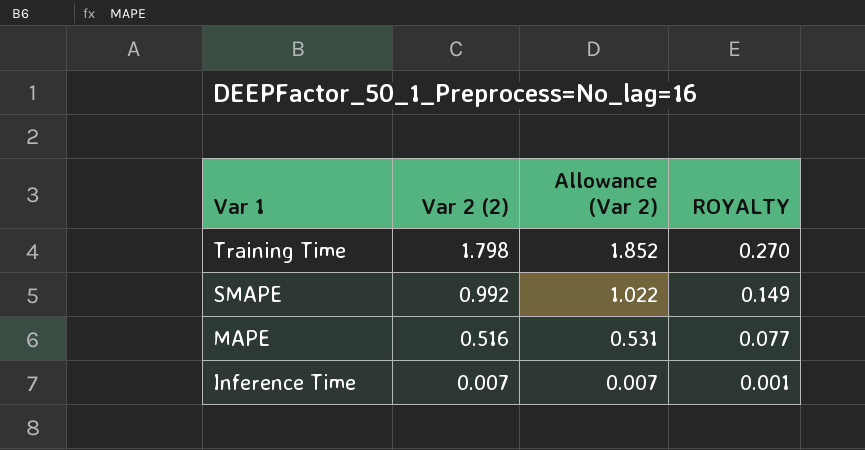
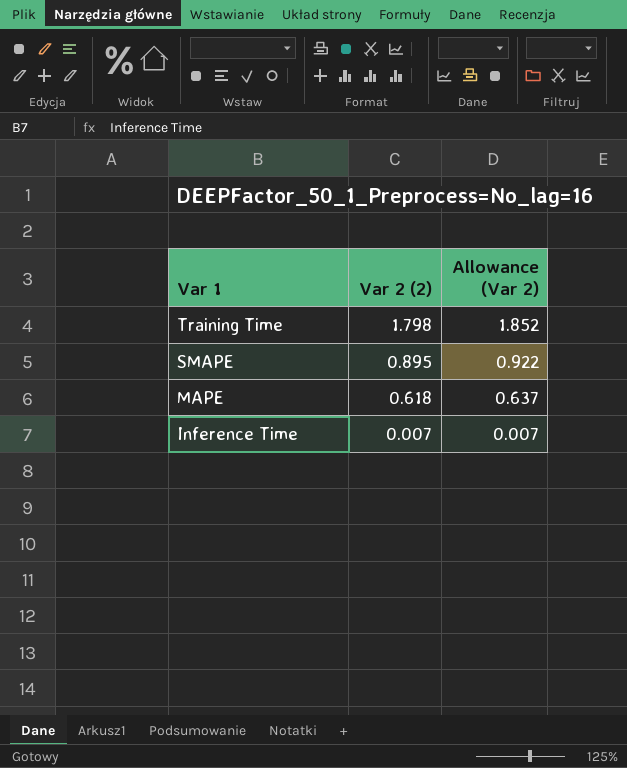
column ROYALTY | formula: [Var 2 (2)] * 0.15 -> none
SMAPE | Var 2 (2): 0.992 -> 0.895
SMAPE | Allowance (Var 2): 1.022 -> 0.922
MAPE | Var 2 (2): 0.516 -> 0.618
MAPE | Allowance (Var 2): 0.531 -> 0.637

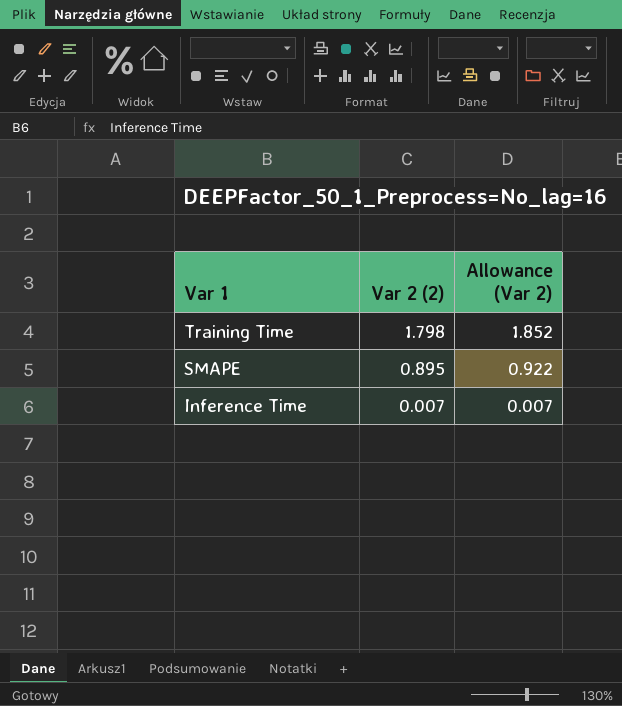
row MAPE: 0.618 | 0.637 -> none

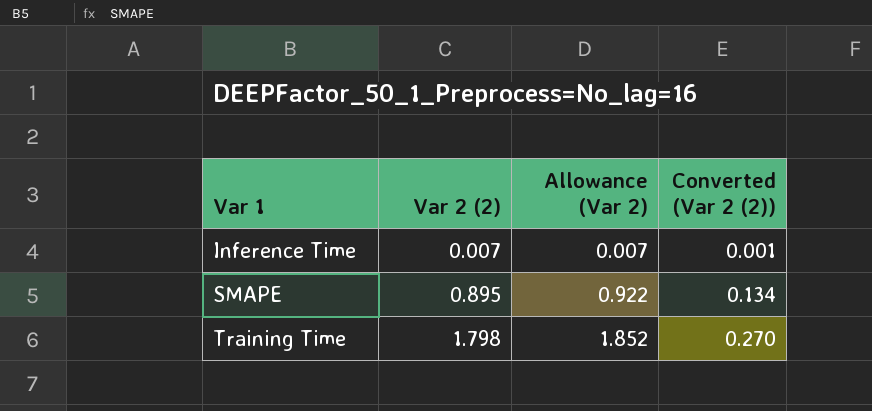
row order: Var 1 descending -> Var 1 ascending
column Converted (Var 2 (2)) | formula: none -> [Var 2 (2)] * 0.15

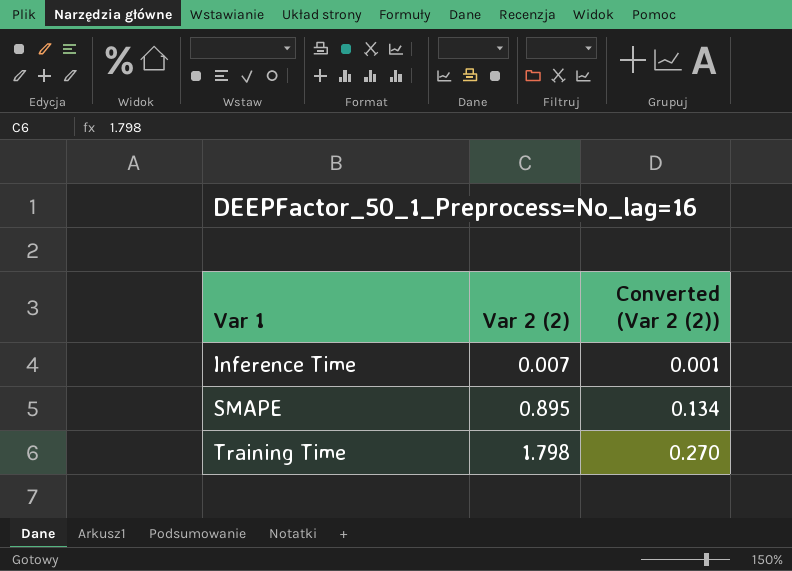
column Allowance (Var 2) | formula: [Var 2 (2)] * 1.03 -> none

